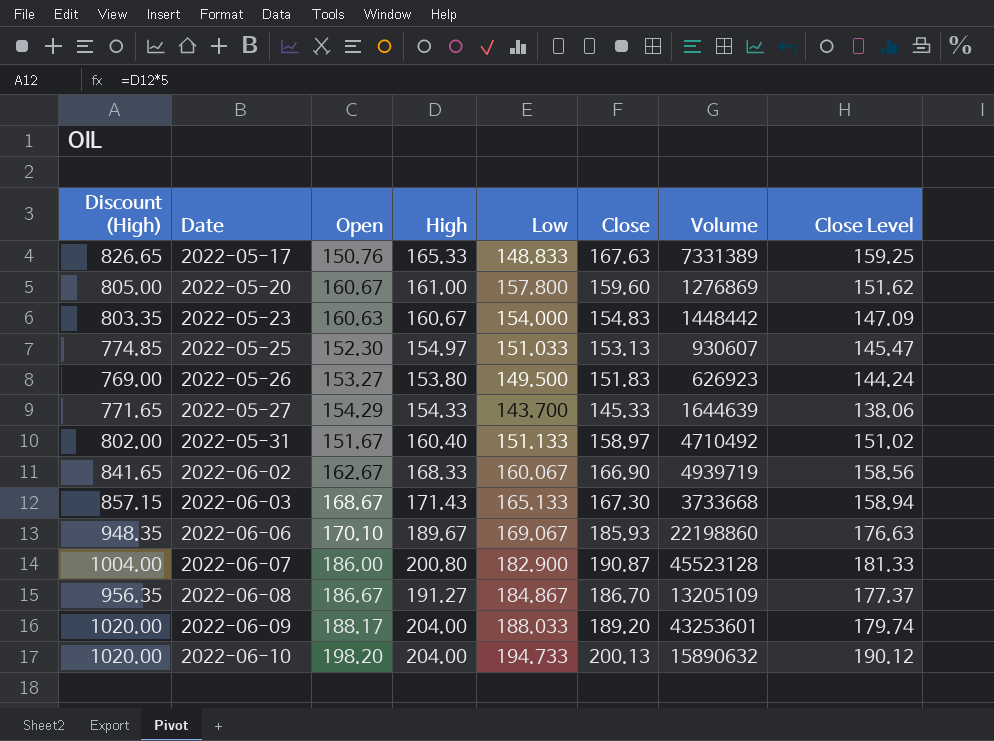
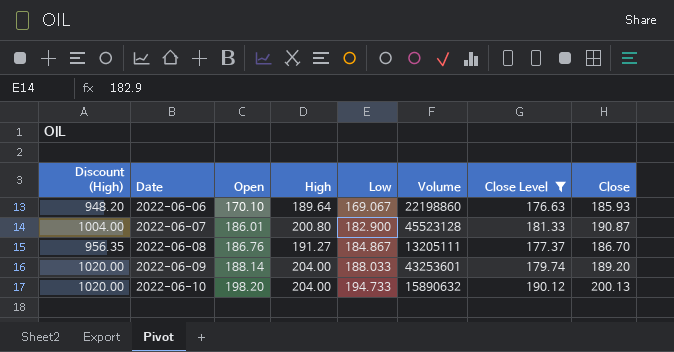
filter: none -> Close Level >= 176.63
column Close | position: 6 -> 8
2022-06-06 | Discount (High): 948.35 -> 948.20
2022-06-06 | High: 189.67 -> 189.64
2022-06-07 | Open: 186.00 -> 186.01
2022-06-08 | Open: 186.67 -> 186.76
2022-06-08 | Volume: 13205109 -> 13205111
2022-06-09 | Open: 188.17 -> 188.14

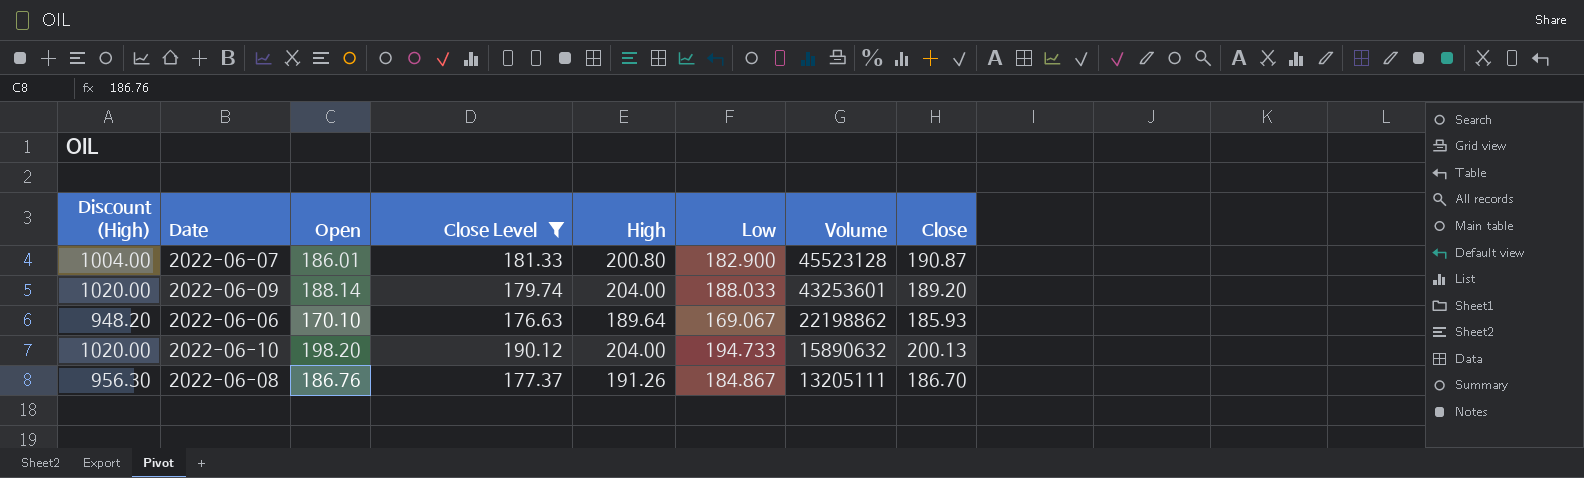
row order: Date ascending -> Volume descending
column Close Level | position: 7 -> 4
2022-06-06 | Volume: 22198860 -> 22198862
2022-06-08 | Discount (High): 956.35 -> 956.30
2022-06-08 | High: 191.27 -> 191.26

